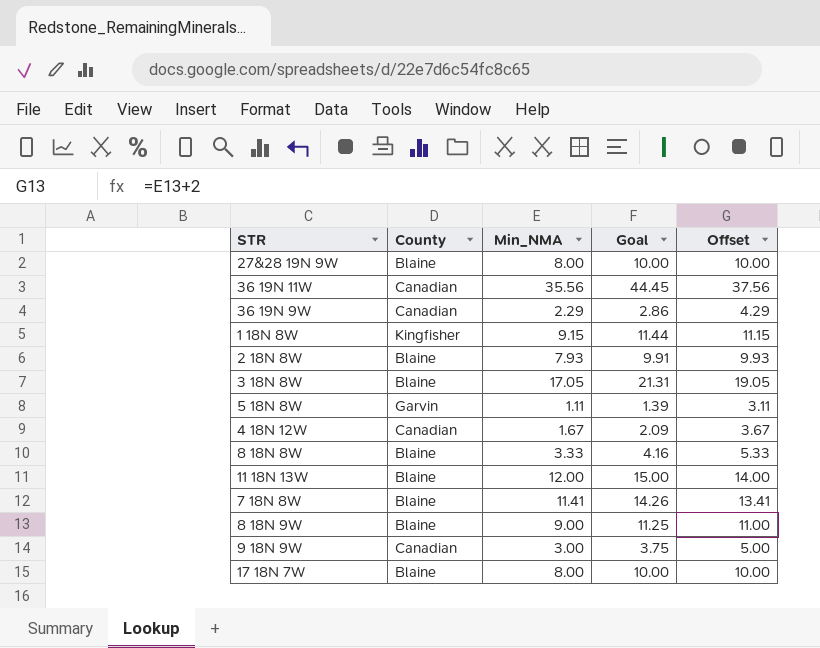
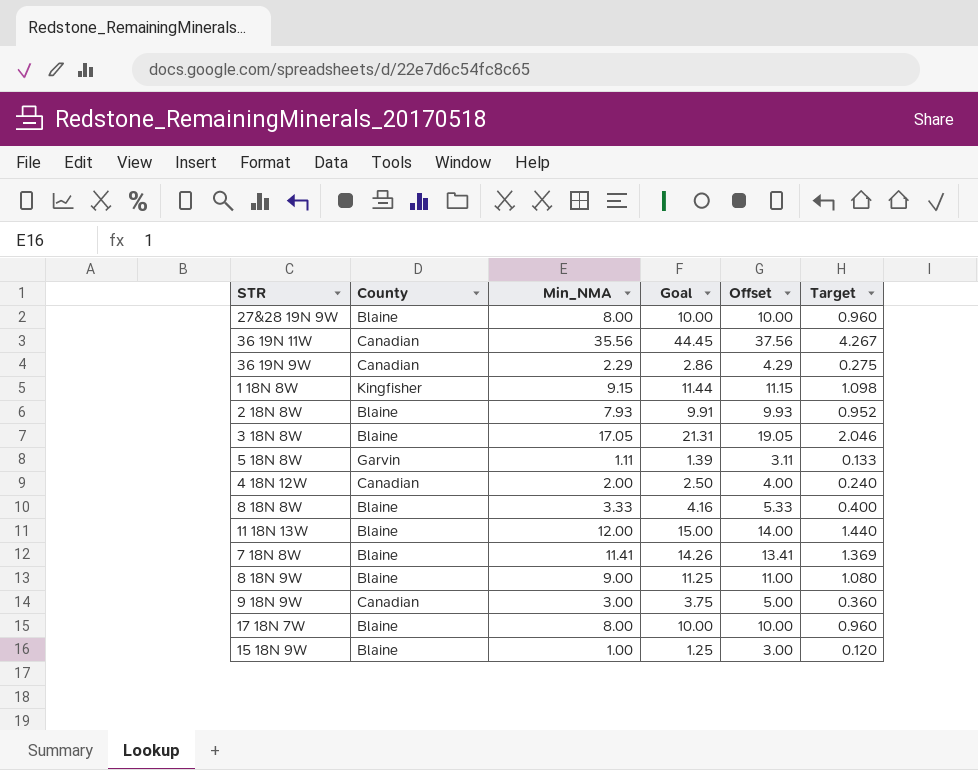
column Target | formula: none -> [Min_NMA] * 0.12
4 18N 12W | Min_NMA: 1.67 -> 2.00
4 18N 12W | Goal: 2.09 -> 2.50
4 18N 12W | Offset: 3.67 -> 4.00
row 15 18N 9W: none -> Blaine | 1.00 | 1.25 | 3.00 | 0.120

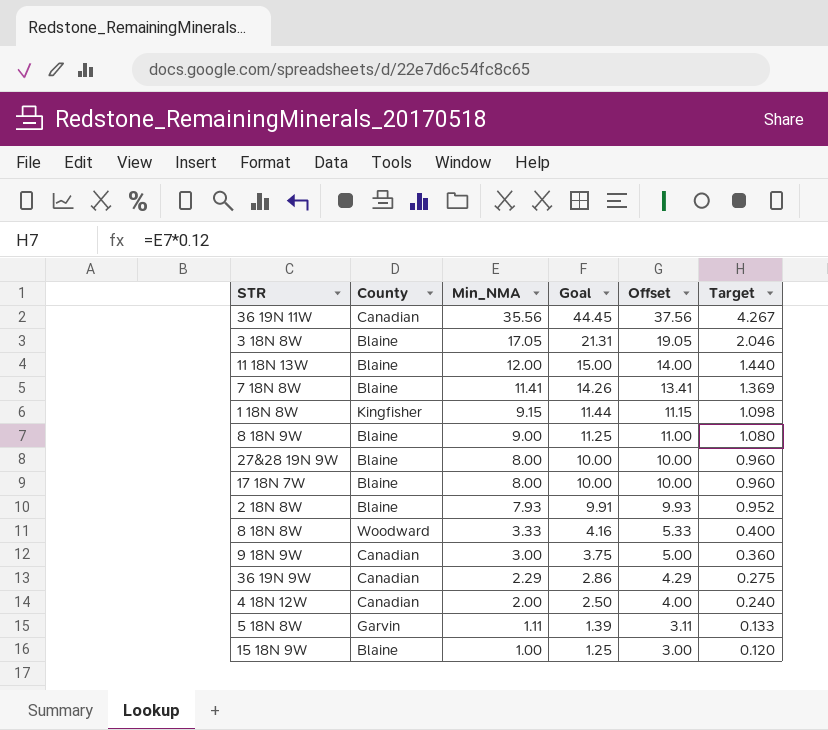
row order: none -> Min_NMA descending
8 18N 8W | County: Blaine -> Woodward

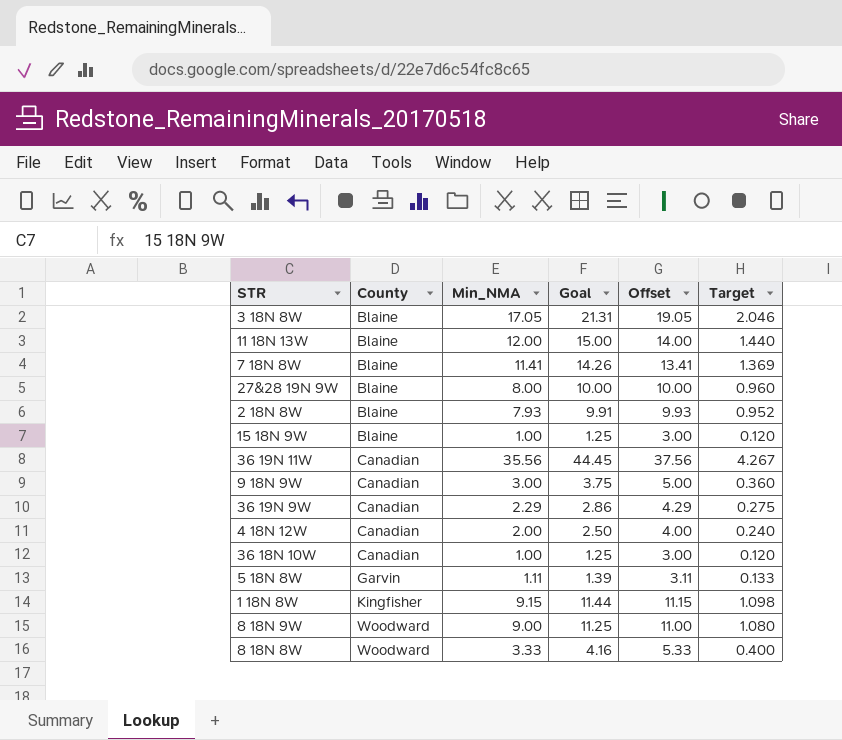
row order: Min_NMA descending -> County ascending
row 17 18N 7W: Blaine | 8.00 | 10.00 | 10.00 | 0.960 -> none
row 36 18N 10W: none -> Canadian | 1.00 | 1.25 | 3.00 | 0.120
8 18N 9W | County: Blaine -> Woodward

